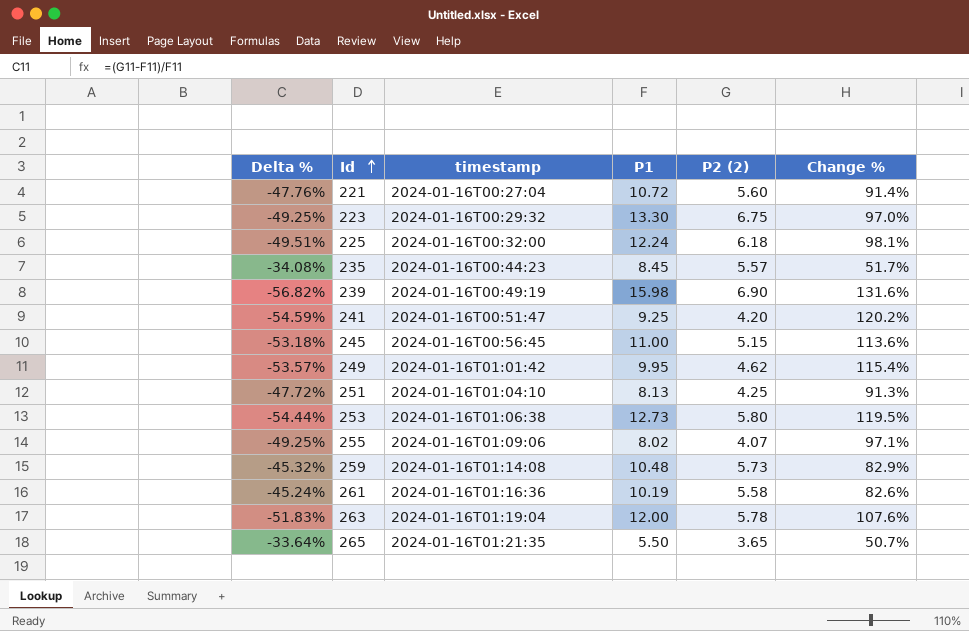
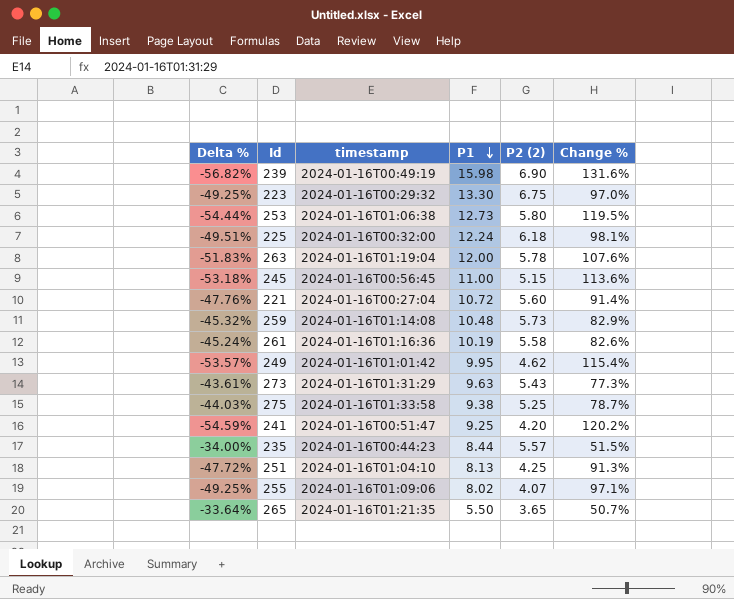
row order: Id ascending -> P1 descending
row 273: none -> -43.61% | 2024-01-16T01:31:29 | 9.63 | 5.43 | 77.3%
row 275: none -> -44.03% | 2024-01-16T01:33:58 | 9.38 | 5.25 | 78.7%
235 | Delta %: -34.08% -> -34.00%
235 | P1: 8.45 -> 8.44
235 | Change %: 51.7% -> 51.5%

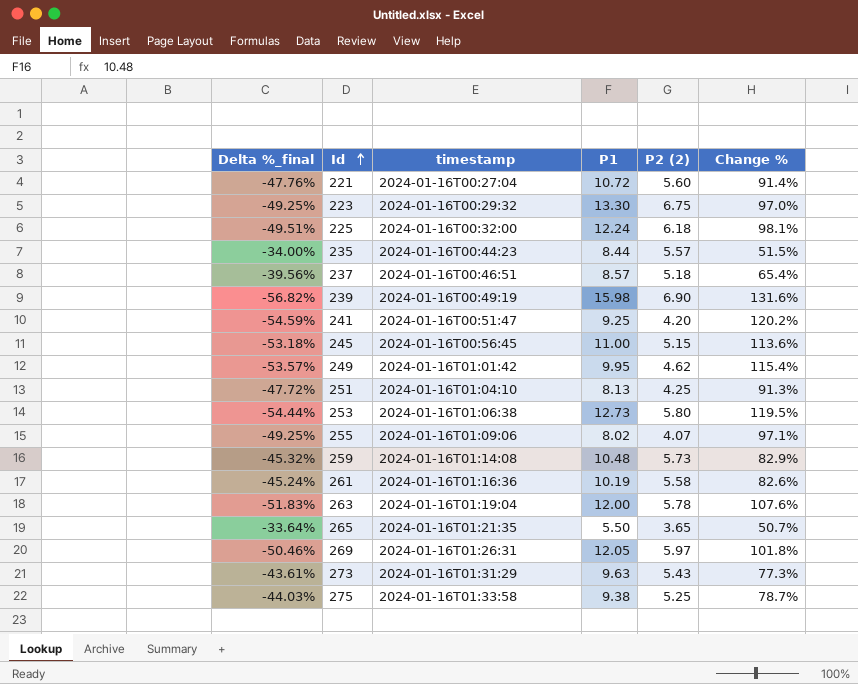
row order: P1 descending -> Id ascending
column name: Delta % -> Delta %_final
row 237: none -> -39.56% | 2024-01-16T00:46:51 | 8.57 | 5.18 | 65.4%
row 269: none -> -50.46% | 2024-01-16T01:26:31 | 12.05 | 5.97 | 101.8%

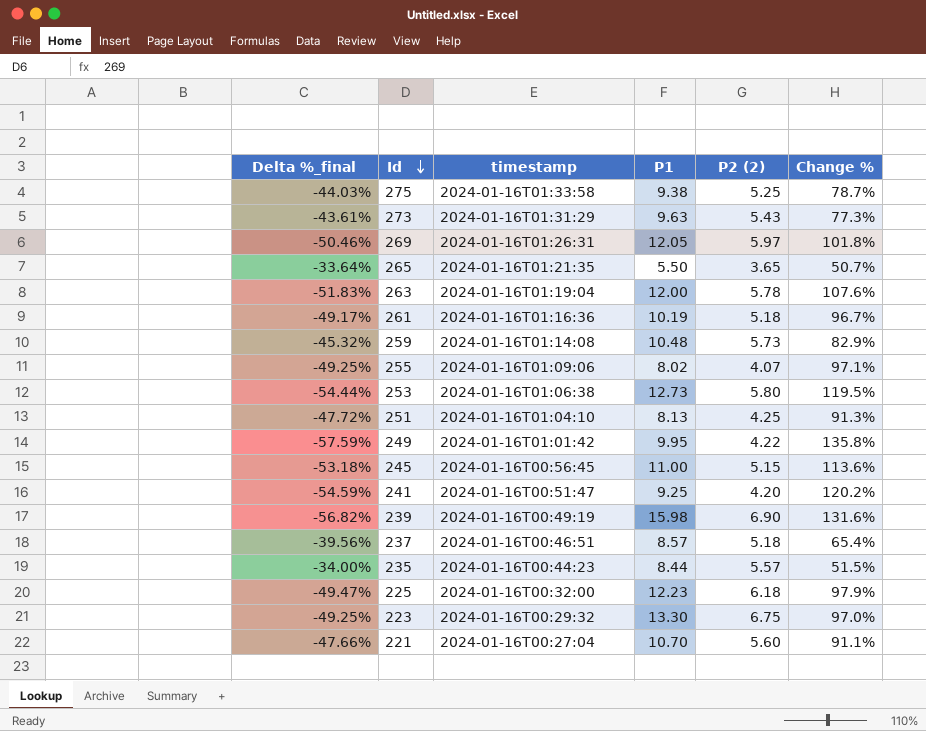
row order: Id ascending -> Id descending
261 | Delta %_final: -45.24% -> -49.17%
261 | P2 (2): 5.58 -> 5.18
261 | Change %: 82.6% -> 96.7%
249 | Delta %_final: -53.57% -> -57.59%
249 | P2 (2): 4.62 -> 4.22
249 | Change %: 115.4% -> 135.8%
225 | Delta %_final: -49.51% -> -49.47%
225 | P1: 12.24 -> 12.23
225 | Change %: 98.1% -> 97.9%
221 | Delta %_final: -47.76% -> -47.66%
221 | P1: 10.72 -> 10.70
221 | Change %: 91.4% -> 91.1%

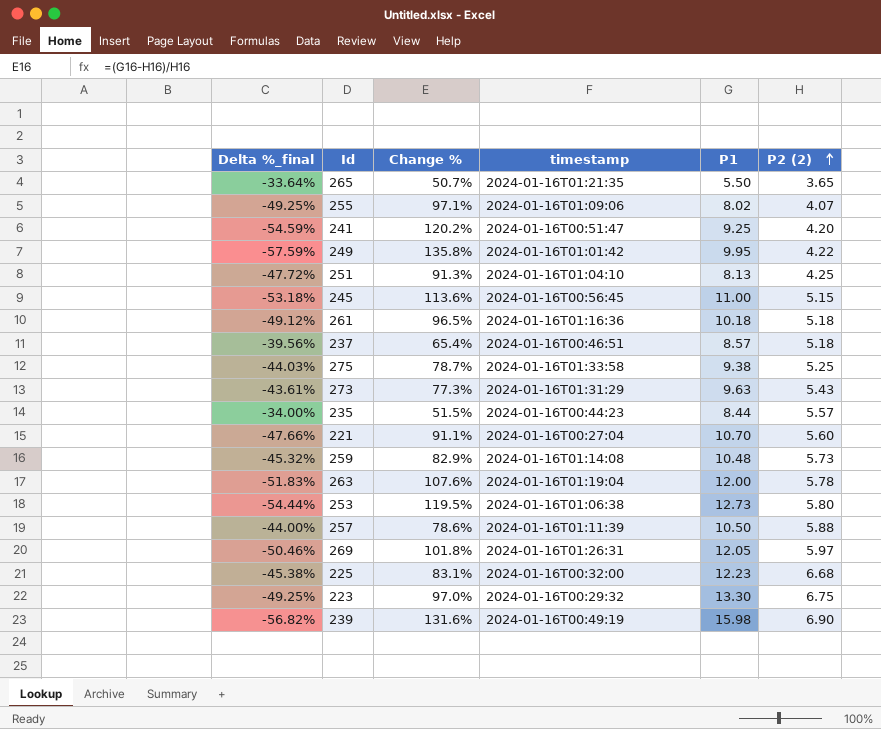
row order: Id descending -> P2 (2) ascending
column Change % | position: 6 -> 3
261 | Delta %_final: -49.17% -> -49.12%
261 | Change %: 96.7% -> 96.5%
261 | P1: 10.19 -> 10.18
row 257: none -> -44.00% | 78.6% | 2024-01-16T01:11:39 | 10.50 | 5.88
225 | Delta %_final: -49.47% -> -45.38%
225 | Change %: 97.9% -> 83.1%
225 | P2 (2): 6.18 -> 6.68

